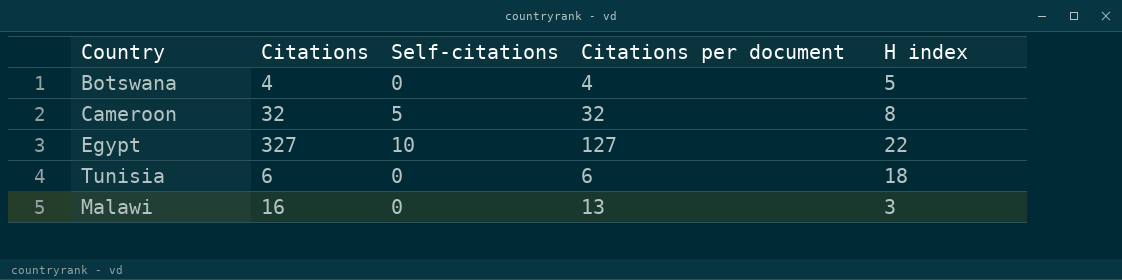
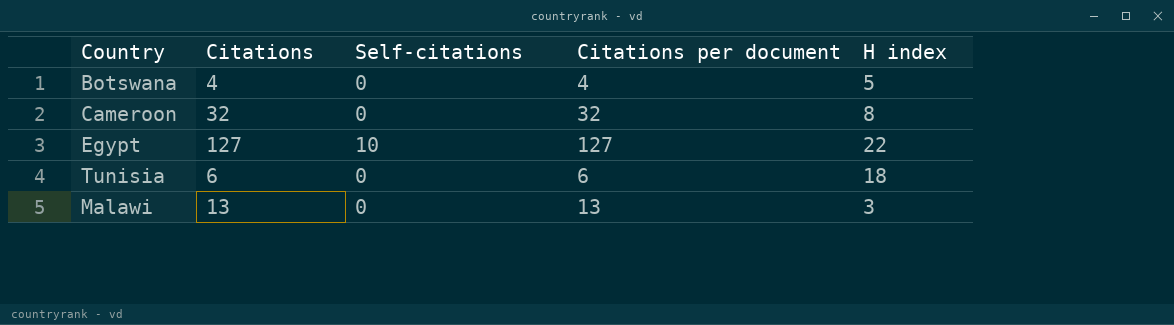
Cameroon | Self-citations: 5 -> 0
Egypt | Citations: 327 -> 127
Malawi | Citations: 16 -> 13

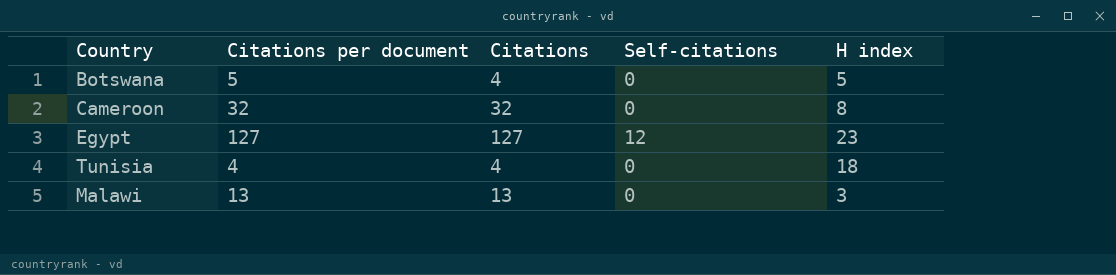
column Citations per document | position: 4 -> 2
Botswana | Citations per document: 4 -> 5
Egypt | Self-citations: 10 -> 12
Egypt | H index: 22 -> 23
Tunisia | Citations per document: 6 -> 4
Tunisia | Citations: 6 -> 4

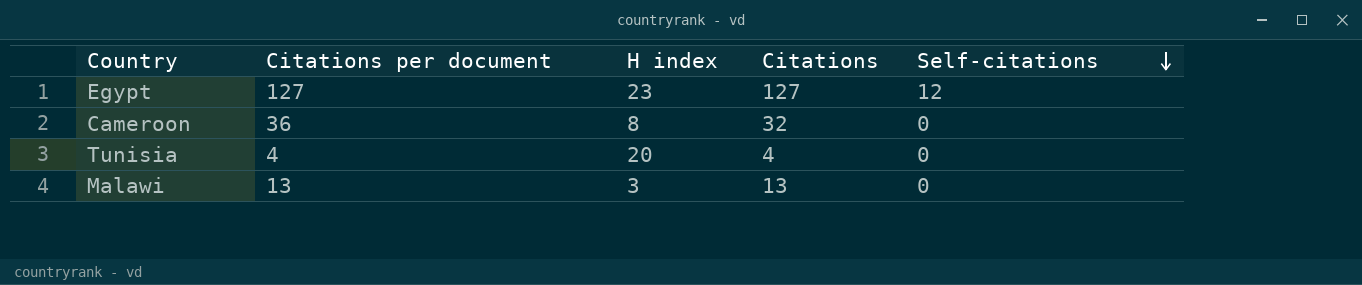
row order: none -> Self-citations descending
column H index | position: 5 -> 3
row Botswana: 5 | 4 | 0 | 5 -> none
Cameroon | Citations per document: 32 -> 36
Tunisia | H index: 18 -> 20

